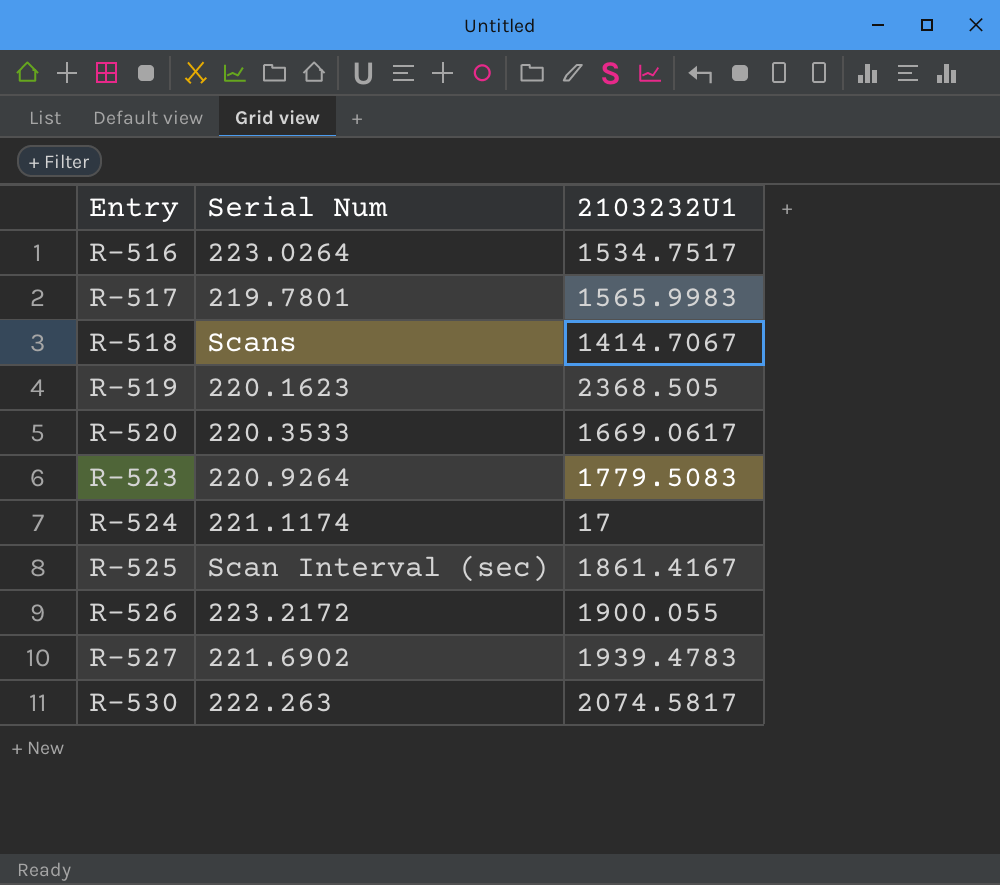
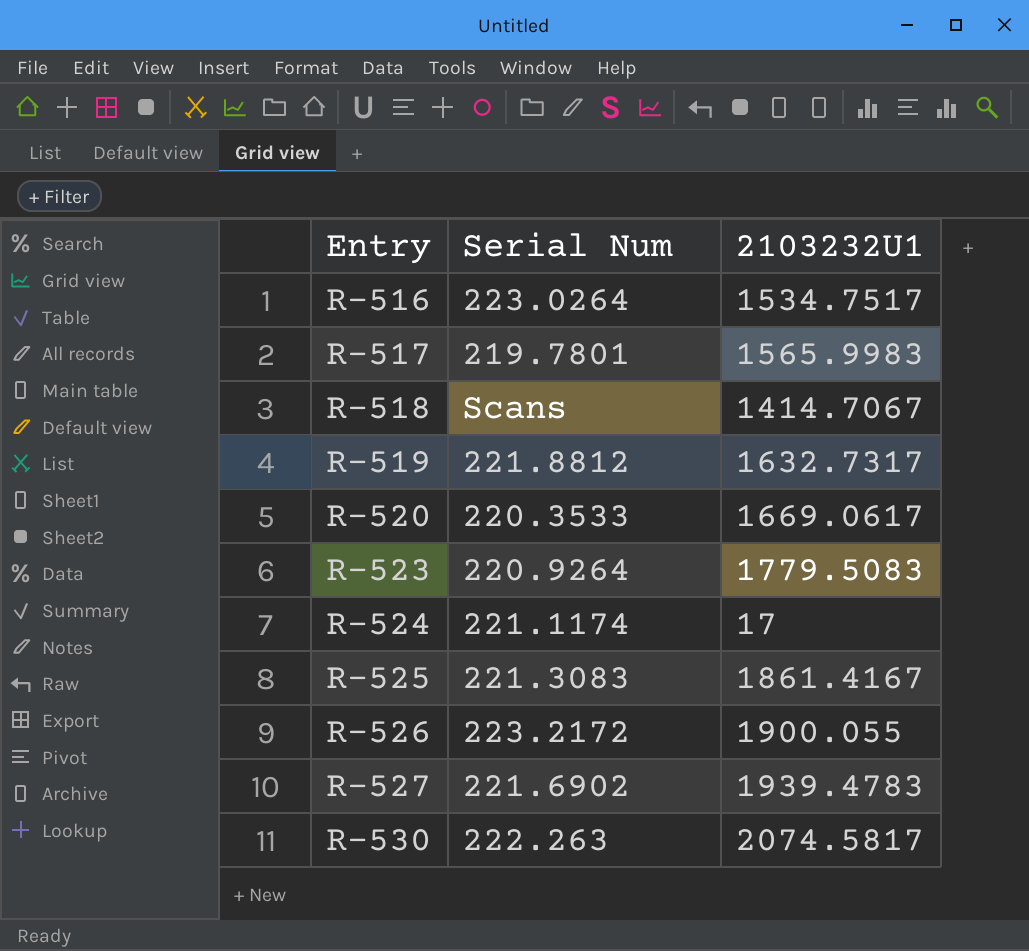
R-519 | Serial Num: 220.1623 -> 221.8812
R-519 | 2103232U1: 2368.505 -> 1632.7317
R-525 | Serial Num: Scan Interval (sec) -> 221.3083

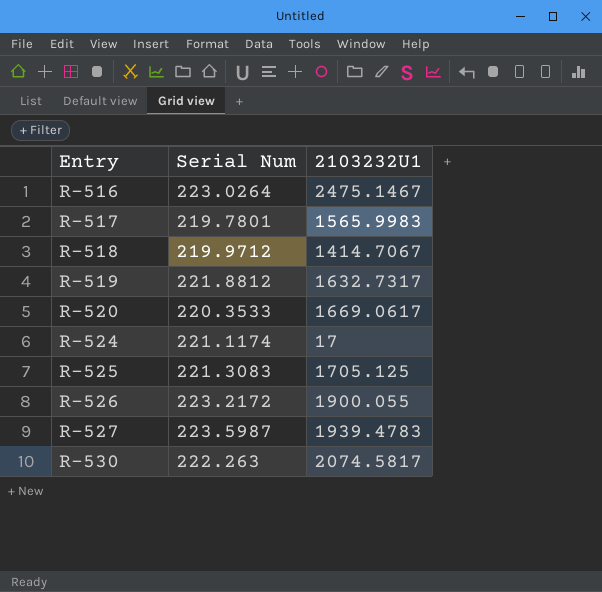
row R-523: 220.9264 | 1779.5083 -> none
R-516 | 2103232U1: 1534.7517 -> 2475.1467
R-518 | Serial Num: Scans -> 219.9712
R-525 | 2103232U1: 1861.4167 -> 1705.125
R-527 | Serial Num: 221.6902 -> 223.5987

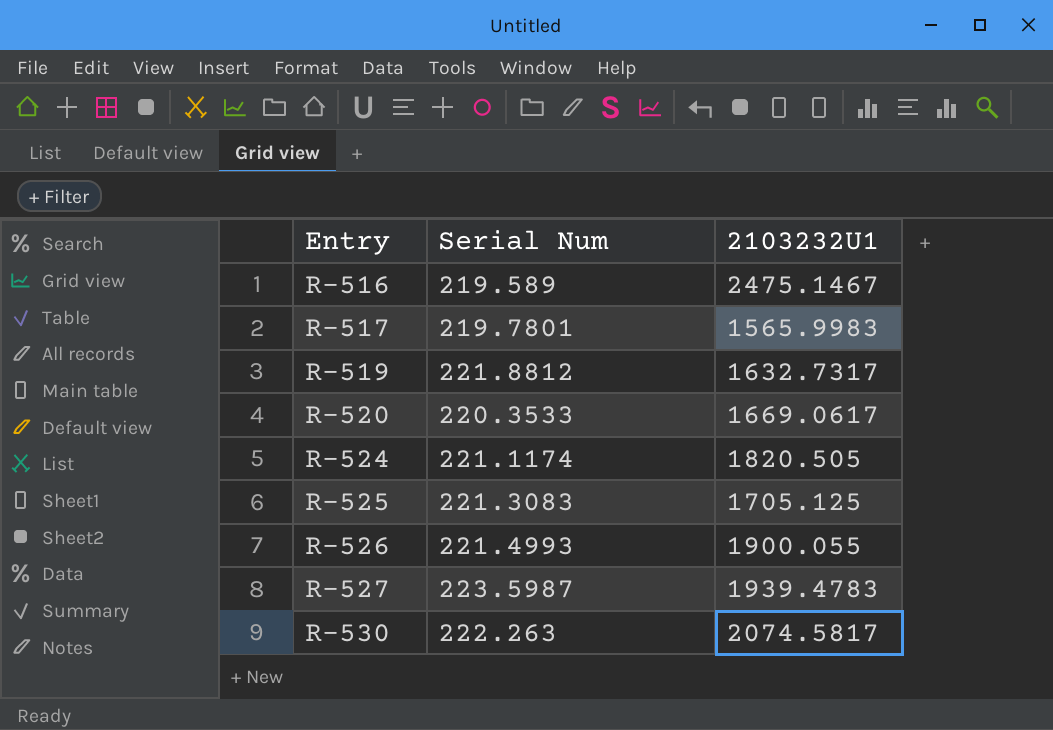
row R-518: 219.9712 | 1414.7067 -> none
R-516 | Serial Num: 223.0264 -> 219.589
R-524 | 2103232U1: 17 -> 1820.505
R-526 | Serial Num: 223.2172 -> 221.4993

